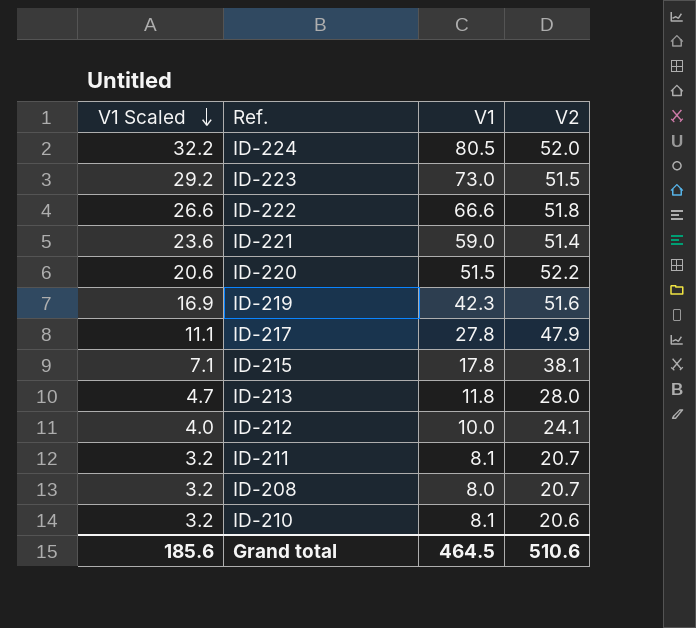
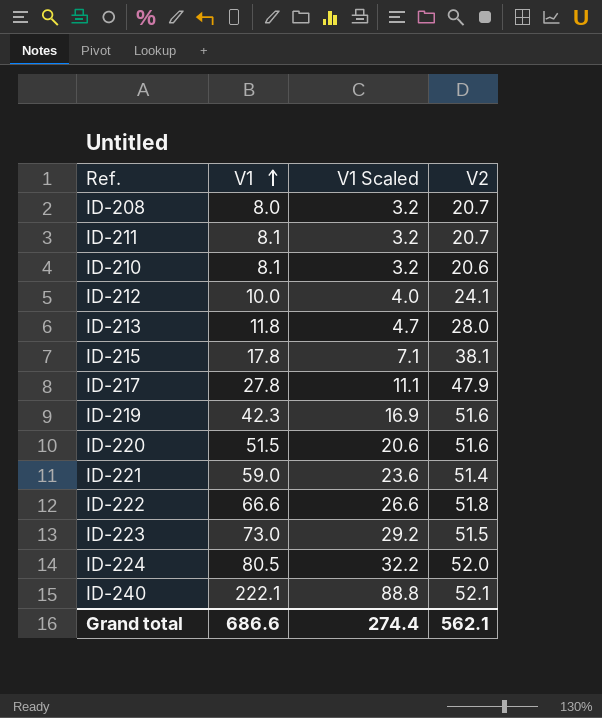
row order: V1 Scaled descending -> V1 ascending
column V1 Scaled | position: 1 -> 3
ID-220 | V2: 52.2 -> 51.6
row ID-240: none -> 222.1 | 88.8 | 52.1
Grand total | V1: 464.5 -> 686.6
Grand total | V1 Scaled: 185.6 -> 274.4
Grand total | V2: 510.6 -> 562.1

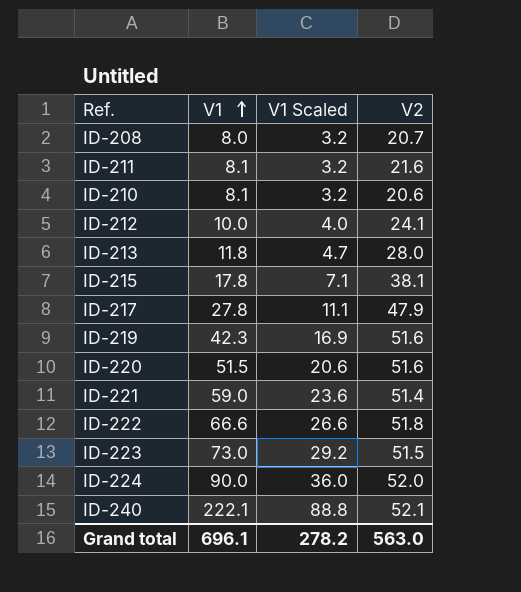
ID-211 | V2: 20.7 -> 21.6
ID-224 | V1: 80.5 -> 90.0
ID-224 | V1 Scaled: 32.2 -> 36.0
Grand total | V1: 686.6 -> 696.1
Grand total | V1 Scaled: 274.4 -> 278.2
Grand total | V2: 562.1 -> 563.0

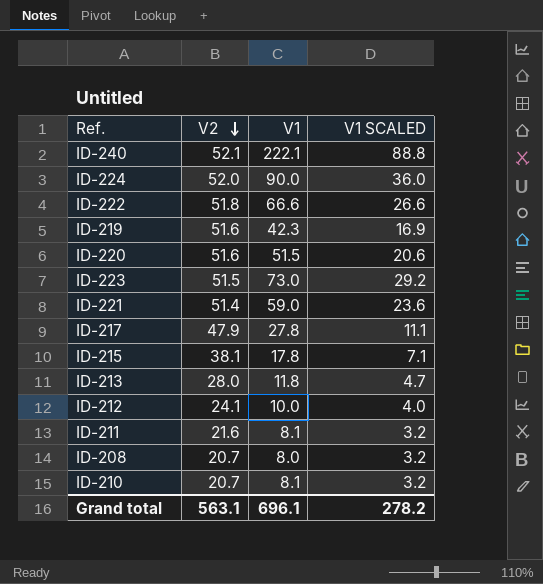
row order: V1 ascending -> V2 descending
column V2 | position: 4 -> 2
column name: V1 Scaled -> V1 SCALED
ID-210 | V2: 20.6 -> 20.7
Grand total | V2: 563.0 -> 563.1

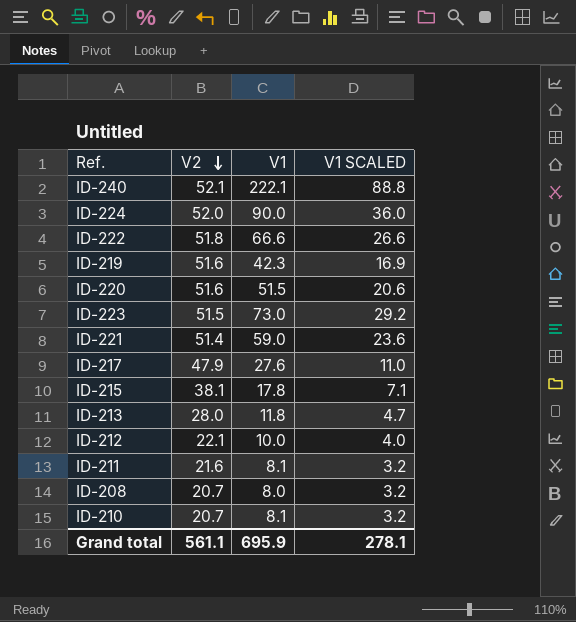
ID-217 | V1: 27.8 -> 27.6
ID-217 | V1 SCALED: 11.1 -> 11.0
ID-212 | V2: 24.1 -> 22.1
Grand total | V2: 563.1 -> 561.1
Grand total | V1: 696.1 -> 695.9
Grand total | V1 SCALED: 278.2 -> 278.1

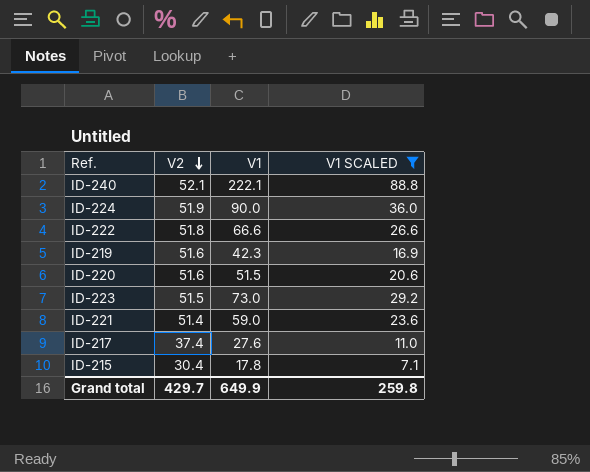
filter: none -> V1 SCALED >= 7.1
ID-224 | V2: 52.0 -> 51.9
ID-217 | V2: 47.9 -> 37.4
ID-215 | V2: 38.1 -> 30.4
Grand total | V2: 561.1 -> 429.7
Grand total | V1: 695.9 -> 649.9
Grand total | V1 SCALED: 278.1 -> 259.8

